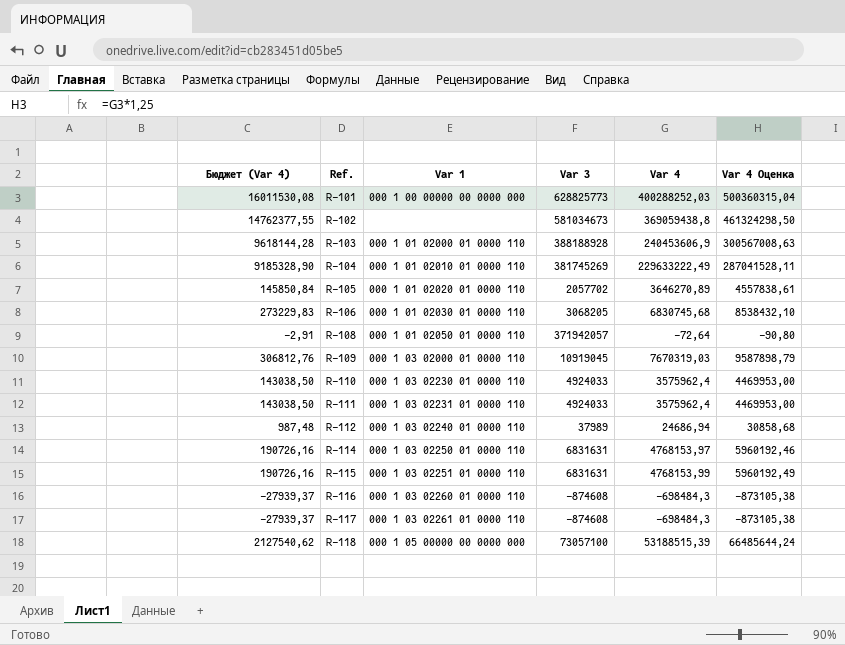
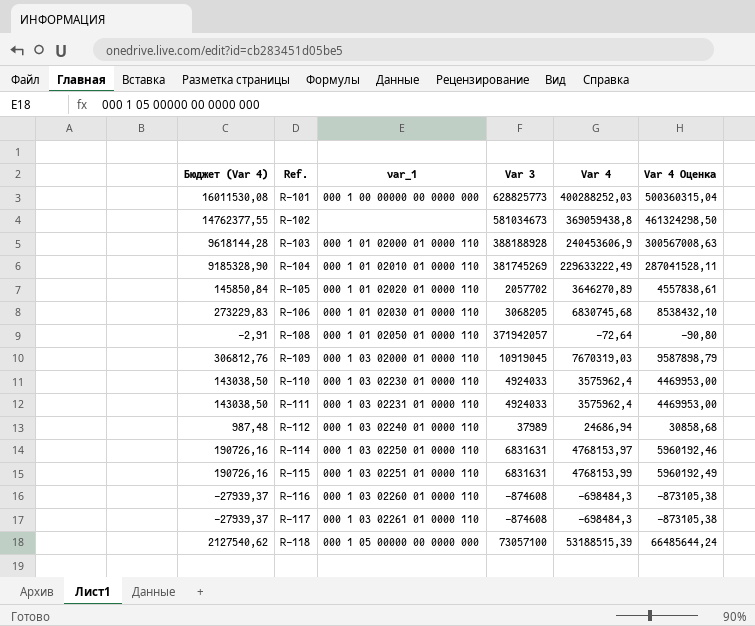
column name: Var 1 -> var_1

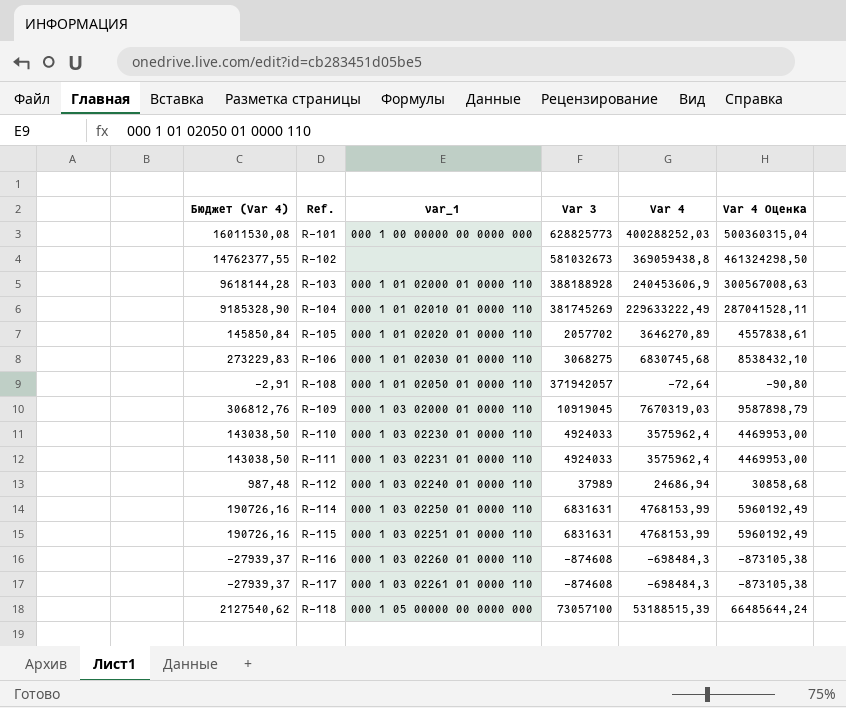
R-102 | Var 3: 581034673 -> 581032673
R-106 | Var 3: 3068205 -> 3068275
R-114 | Var 4: 4768153,97 -> 4768153,99
R-114 | Var 4 Оценка: 5960192,46 -> 5960192,49

